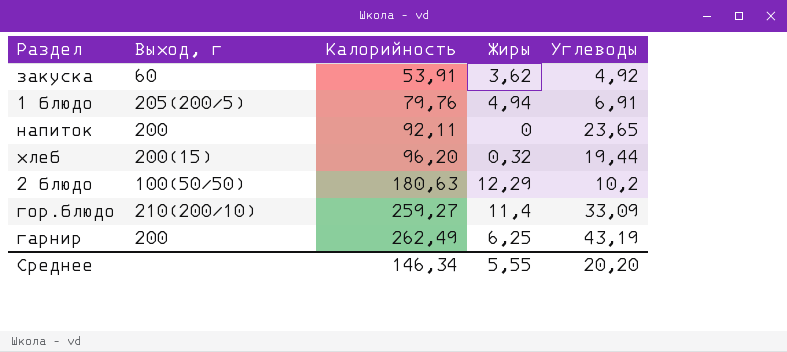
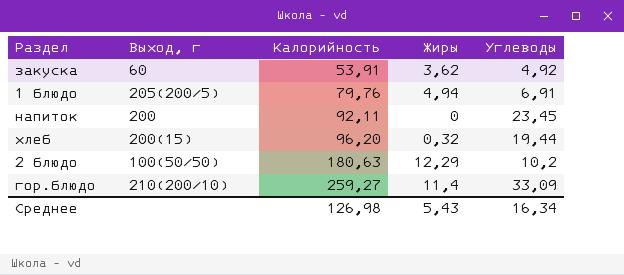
row гарнир: 200 | 262,49 | 6,25 | 43,19 -> none
напиток | Углеводы: 23,65 -> 23,45
Среднее | Калорийность: 146,34 -> 126,98
Среднее | Жиры: 5,55 -> 5,43
Среднее | Углеводы: 20,20 -> 16,34

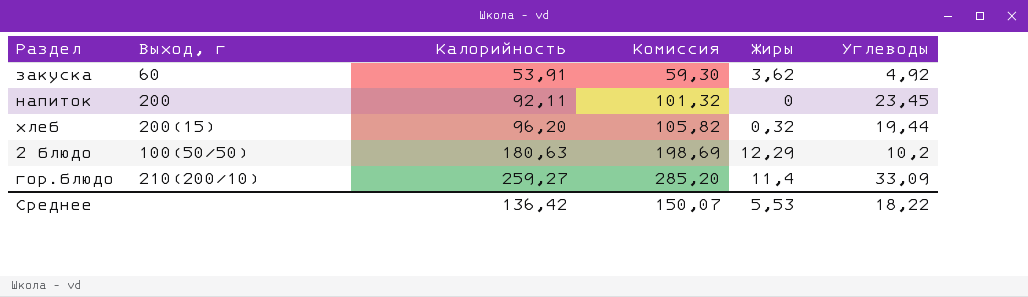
column Комиссия | formula: none -> [Калорийность] * 1,1
row 1 блюдо: 205(200/5) | 79,76 | 4,94 | 6,91 -> none
Среднее | Калорийность: 126,98 -> 136,42
Среднее | Жиры: 5,43 -> 5,53
Среднее | Углеводы: 16,34 -> 18,22

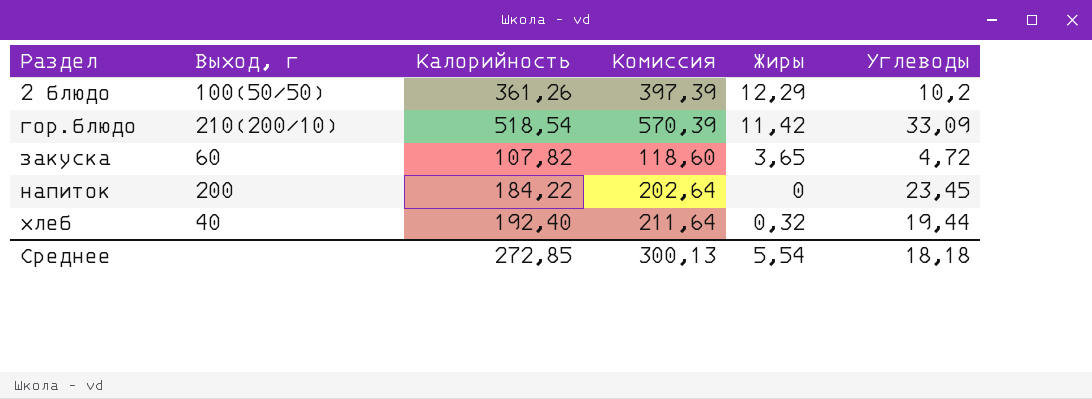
row order: Калорийность ascending -> Раздел ascending
2 блюдо | Калорийность: 180,63 -> 361,26
2 блюдо | Комиссия: 198,69 -> 397,39
гор.блюдо | Калорийность: 259,27 -> 518,54
гор.блюдо | Комиссия: 285,20 -> 570,39
гор.блюдо | Жиры: 11,4 -> 11,42
закуска | Калорийность: 53,91 -> 107,82
закуска | Комиссия: 59,30 -> 118,60
закуска | Жиры: 3,62 -> 3,65
закуска | Углеводы: 4,92 -> 4,72
напиток | Калорийность: 92,11 -> 184,22
напиток | Комиссия: 101,32 -> 202,64
хлеб | Выход, г: 200(15) -> 40
хлеб | Калорийность: 96,20 -> 192,40
хлеб | Комиссия: 105,82 -> 211,64
Среднее | Калорийность: 136,42 -> 272,85
Среднее | Комиссия: 150,07 -> 300,13
Среднее | Жиры: 5,53 -> 5,54
Среднее | Углеводы: 18,22 -> 18,18

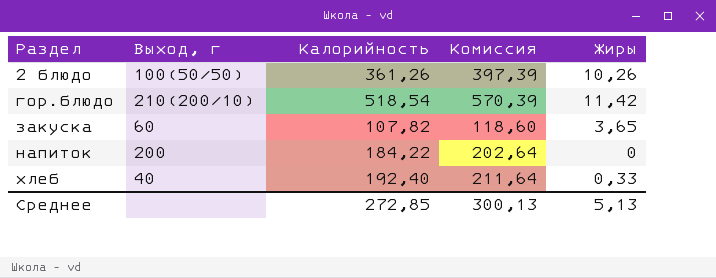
column Углеводы | position: 6 -> none
2 блюдо | Жиры: 12,29 -> 10,26
хлеб | Жиры: 0,32 -> 0,33
Среднее | Жиры: 5,54 -> 5,13

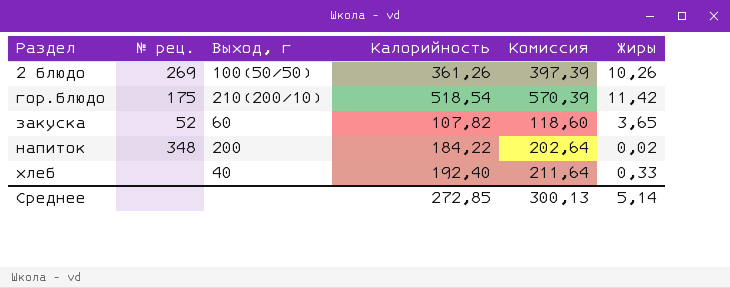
column № рец. | position: none -> 2
напиток | Жиры: 0 -> 0,02
Среднее | Жиры: 5,13 -> 5,14

